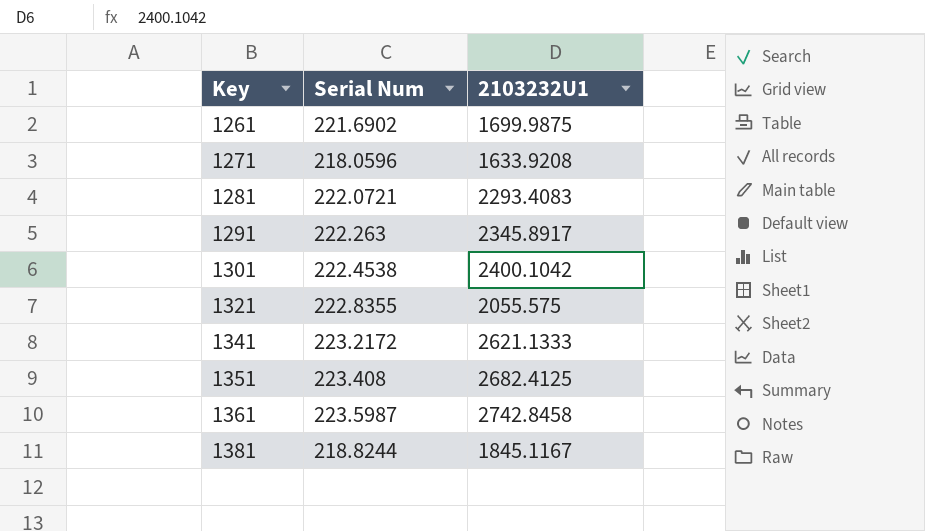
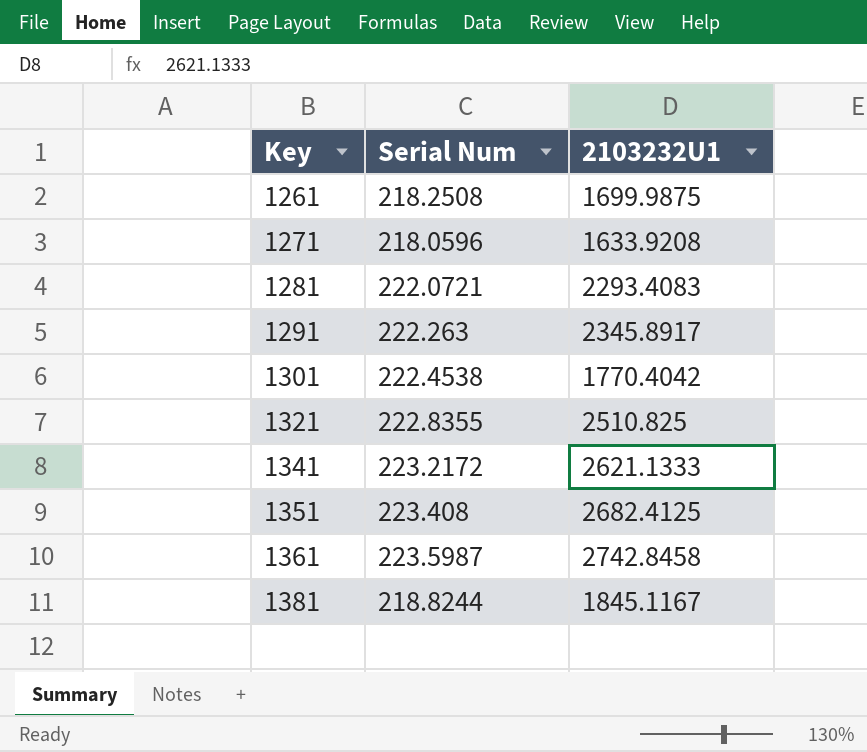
1261 | Serial Num: 221.6902 -> 218.2508
1301 | 2103232U1: 2400.1042 -> 1770.4042
1321 | 2103232U1: 2055.575 -> 2510.825

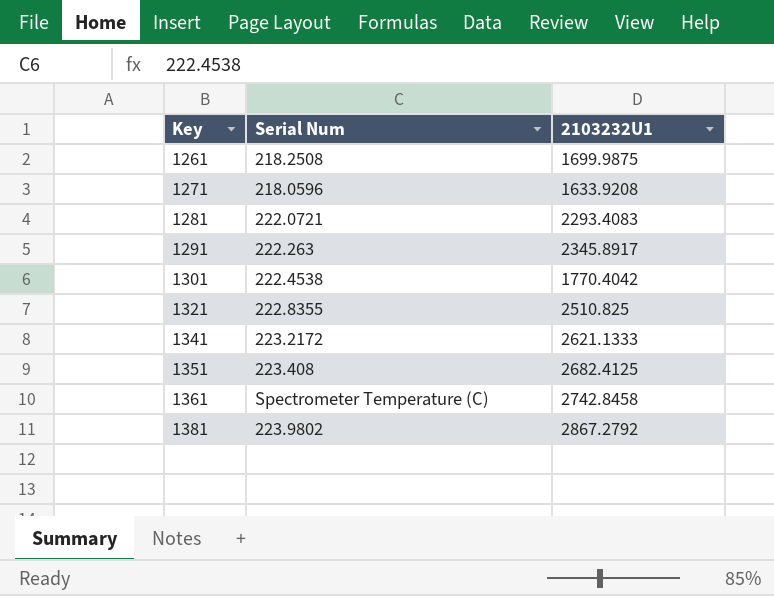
1361 | Serial Num: 223.5987 -> Spectrometer Temperature (C)
1381 | Serial Num: 218.8244 -> 223.9802
1381 | 2103232U1: 1845.1167 -> 2867.2792

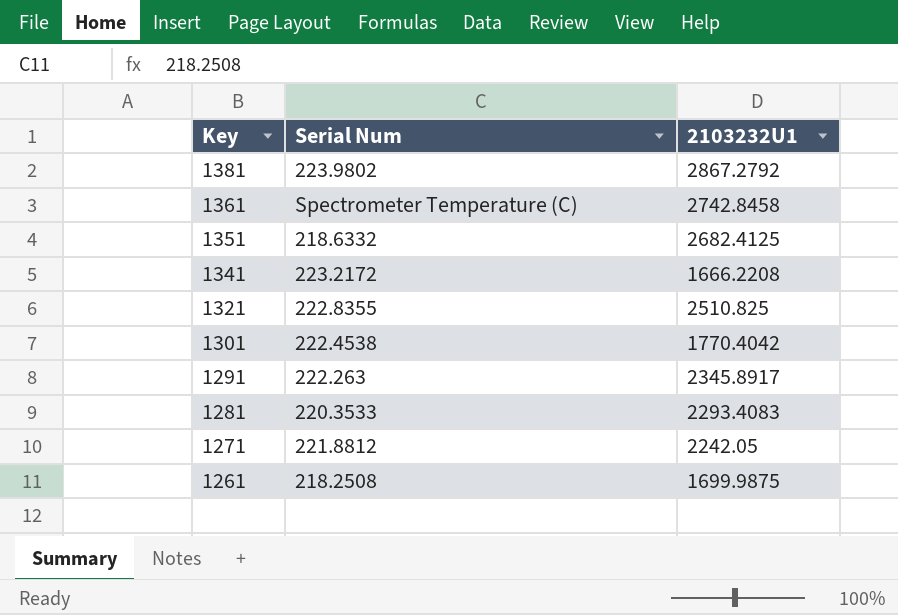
row order: Key ascending -> Key descending
1351 | Serial Num: 223.408 -> 218.6332
1341 | 2103232U1: 2621.1333 -> 1666.2208
1281 | Serial Num: 222.0721 -> 220.3533
1271 | Serial Num: 218.0596 -> 221.8812
1271 | 2103232U1: 1633.9208 -> 2242.05

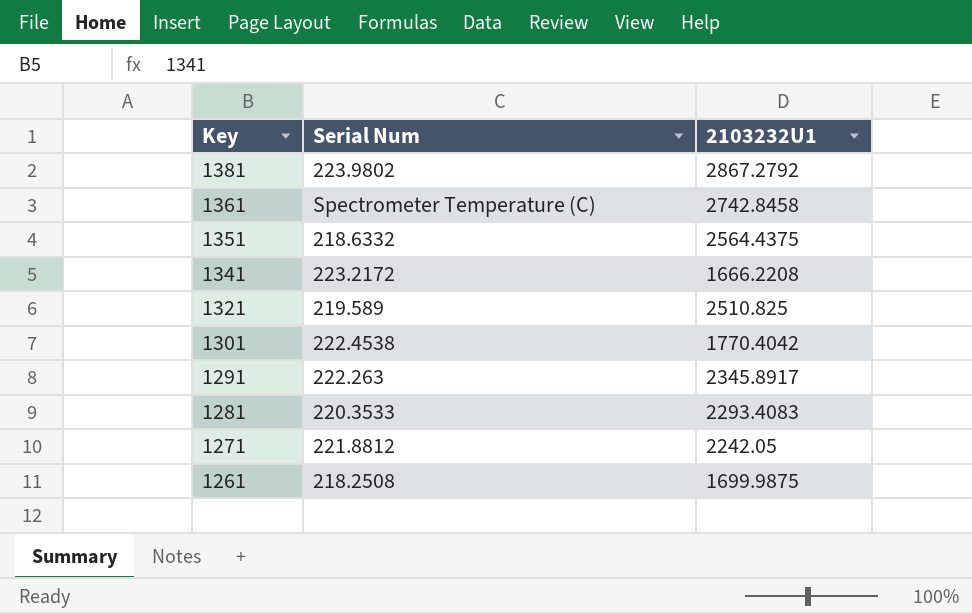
1351 | 2103232U1: 2682.4125 -> 2564.4375
1321 | Serial Num: 222.8355 -> 219.589

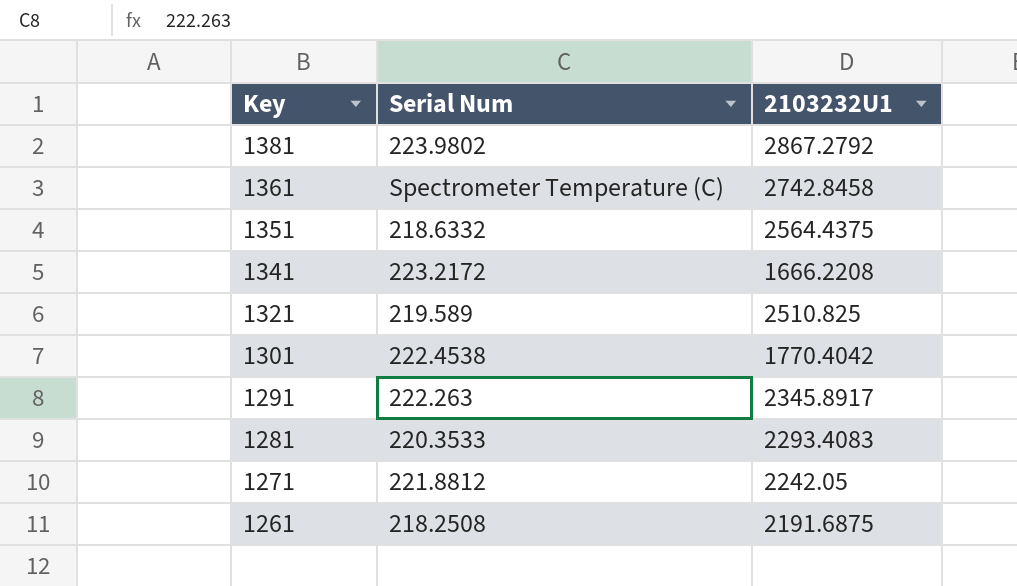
1261 | 2103232U1: 1699.9875 -> 2191.6875

